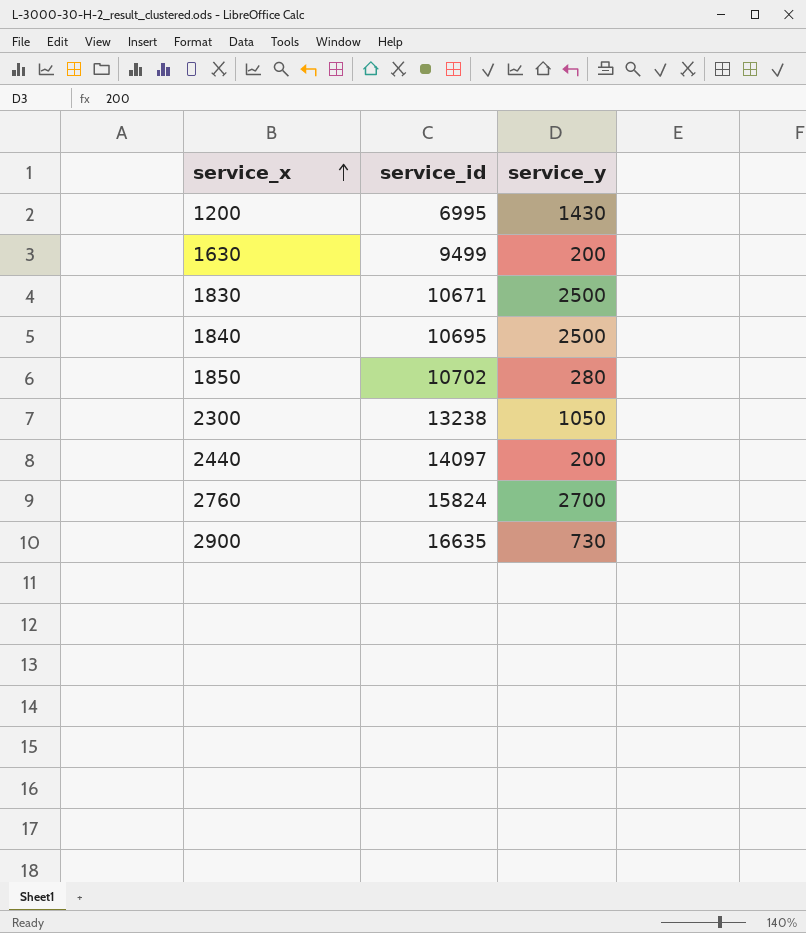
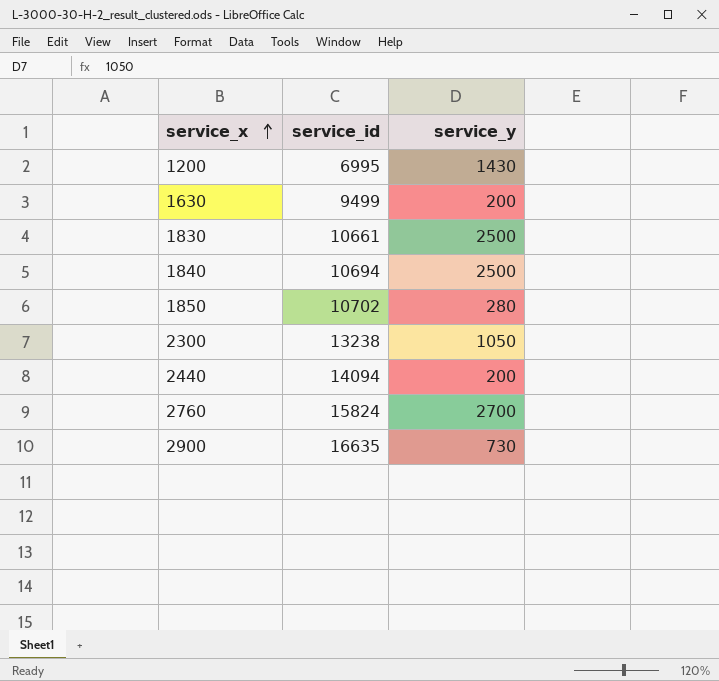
1830 | service_id: 10671 -> 10661
1840 | service_id: 10695 -> 10694
2440 | service_id: 14097 -> 14094

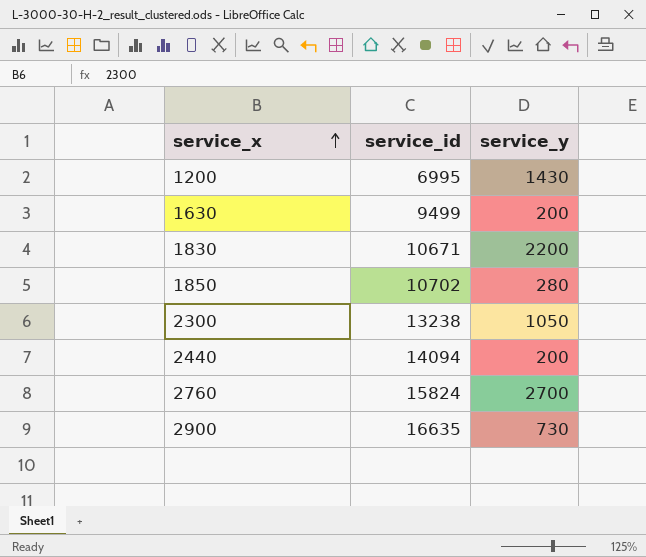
row 1840: 10694 | 2500 -> none
1830 | service_id: 10661 -> 10671
1830 | service_y: 2500 -> 2200

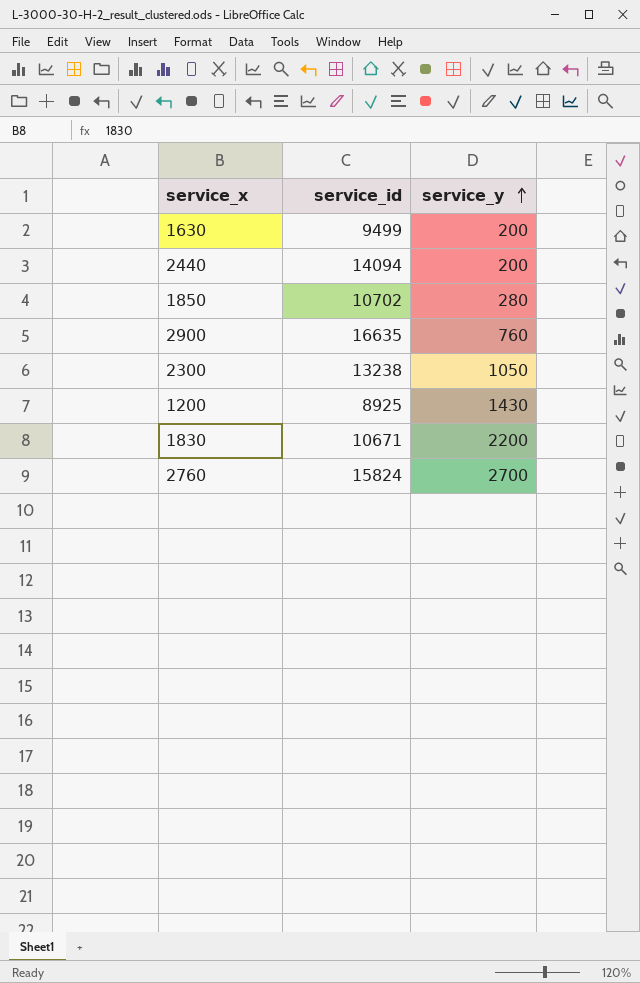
row order: service_x ascending -> service_y ascending
2900 | service_y: 730 -> 760
1200 | service_id: 6995 -> 8925

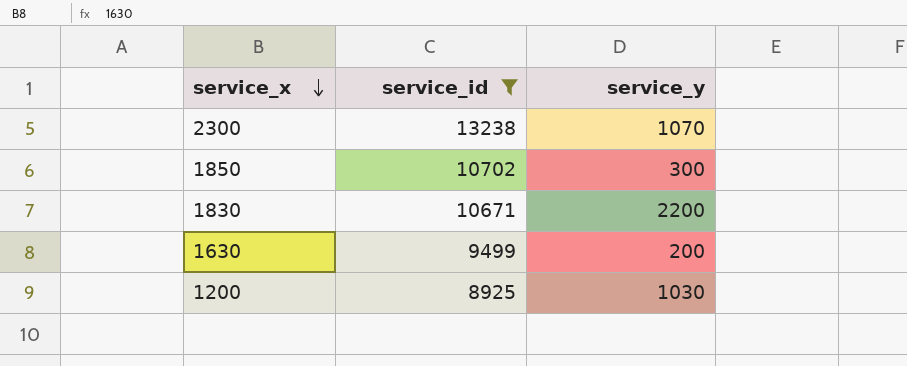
filter: none -> service_id <= 13238
row order: service_y ascending -> service_x descending
2300 | service_y: 1050 -> 1070
1850 | service_y: 280 -> 300
1200 | service_y: 1430 -> 1030

